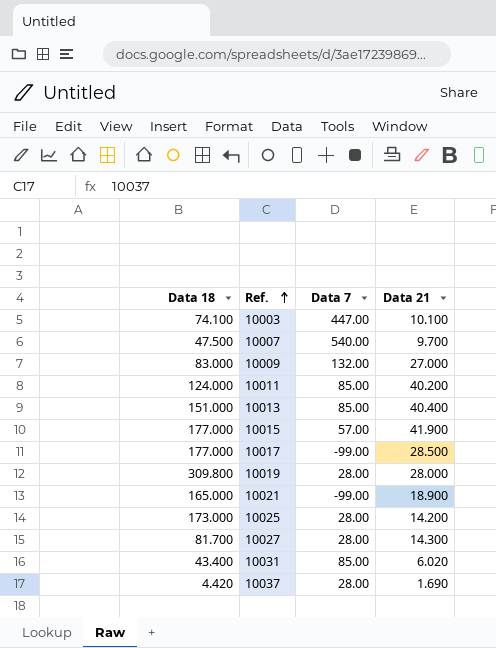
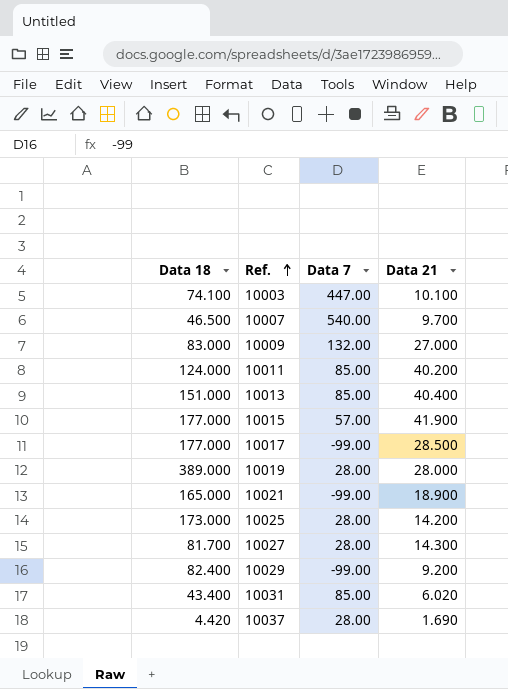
10007 | Data 18: 47.500 -> 46.500
10019 | Data 18: 309.800 -> 389.000
row 10029: none -> 82.400 | -99.00 | 9.200

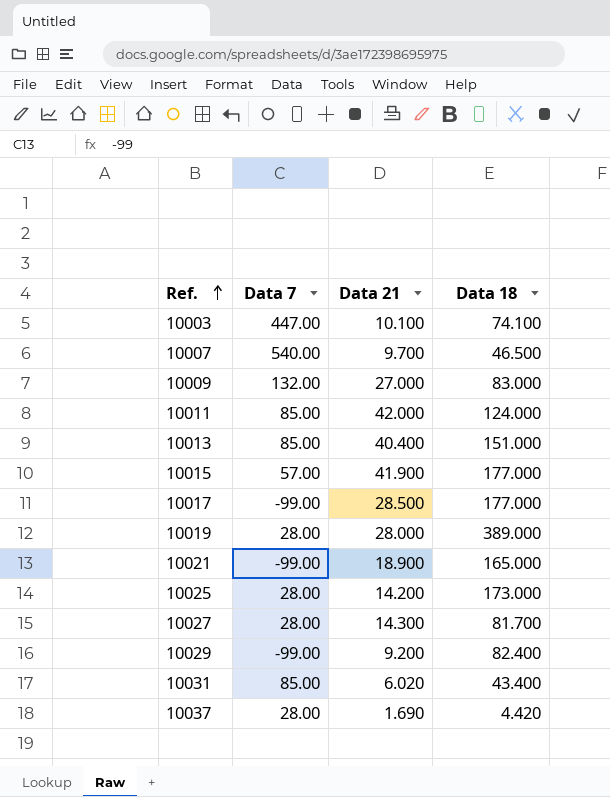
column Data 18 | position: 1 -> 4
10011 | Data 21: 40.200 -> 42.000

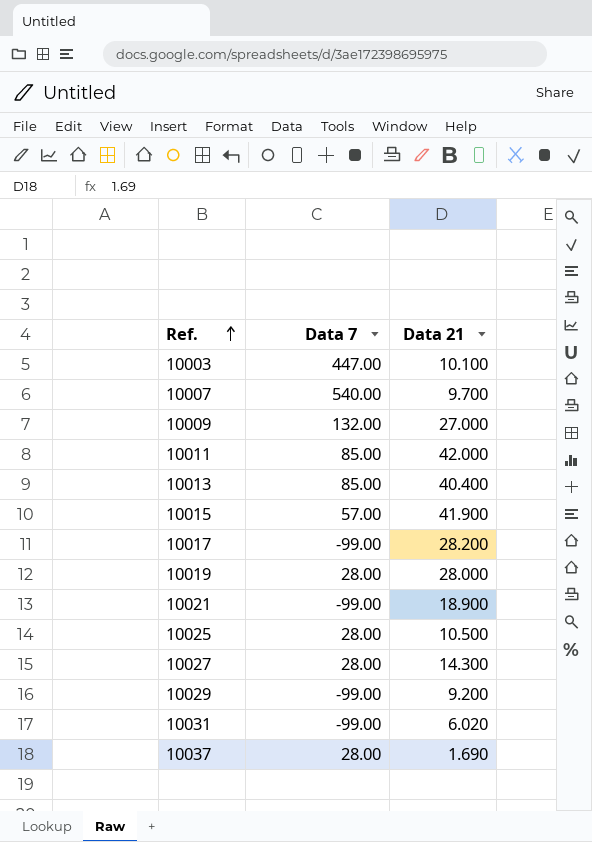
column Data 18 | position: 4 -> none
10017 | Data 21: 28.500 -> 28.200
10025 | Data 21: 14.200 -> 10.500
10031 | Data 7: 85.00 -> -99.00

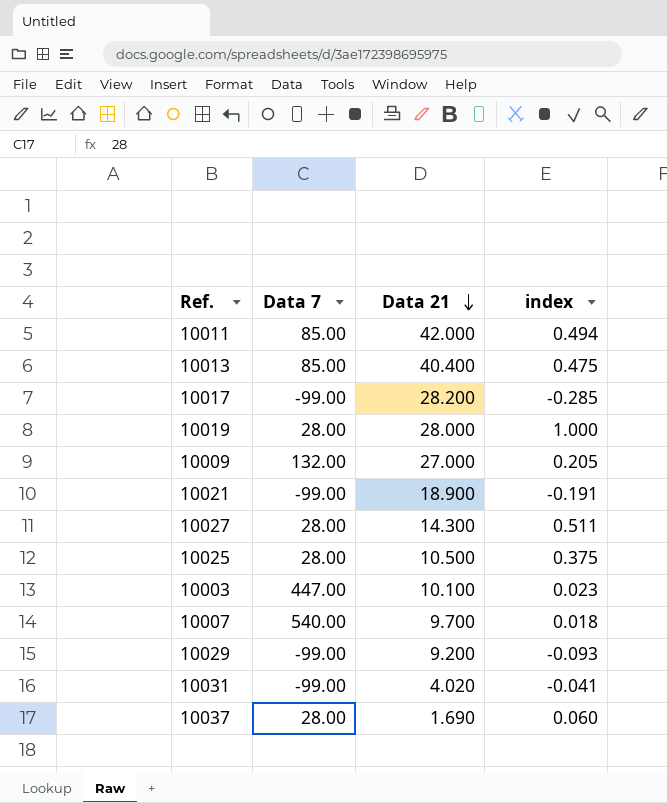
row order: Ref. ascending -> Data 21 descending
column index | formula: none -> [Data 21] / [Data 7]
row 10015: 57.00 | 41.900 -> none
10031 | Data 21: 6.020 -> 4.020

